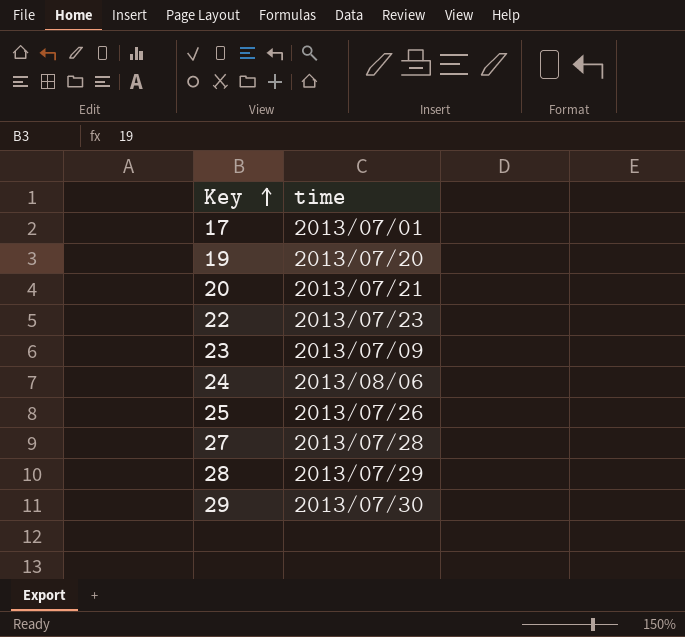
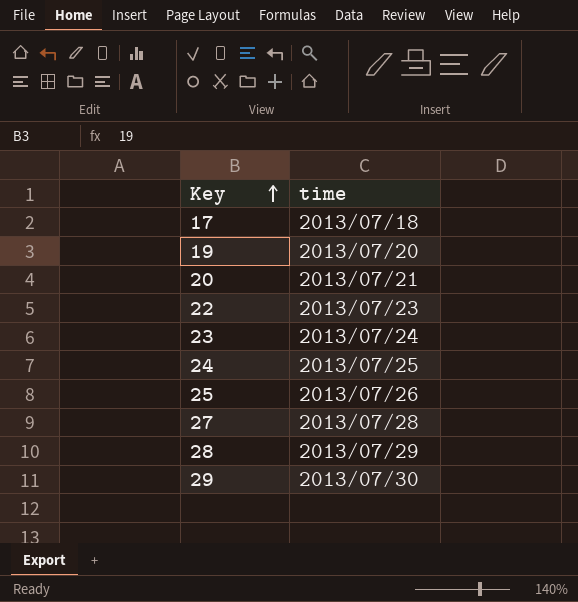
17 | time: 2013/07/01 -> 2013/07/18
23 | time: 2013/07/09 -> 2013/07/24
24 | time: 2013/08/06 -> 2013/07/25

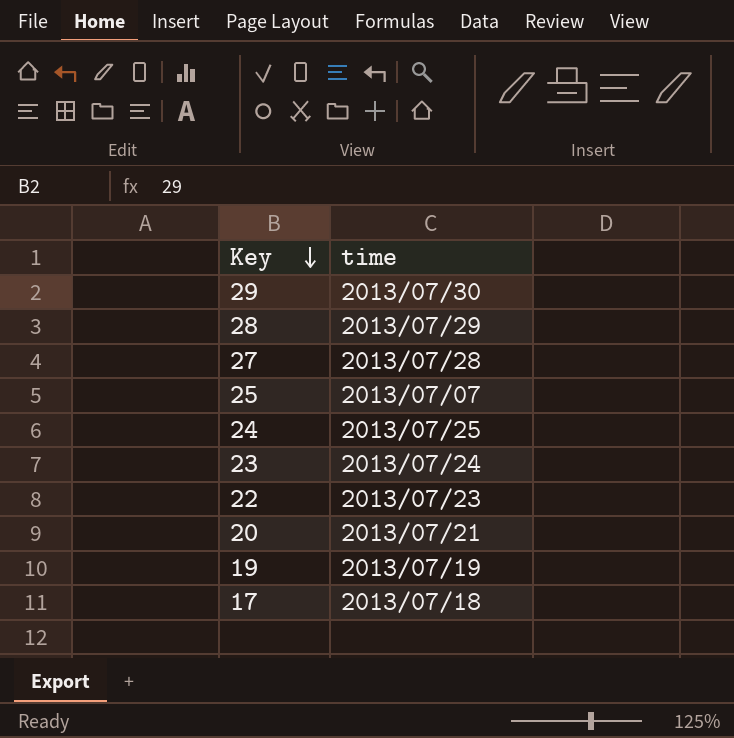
row order: Key ascending -> Key descending
25 | time: 2013/07/26 -> 2013/07/07
19 | time: 2013/07/20 -> 2013/07/19

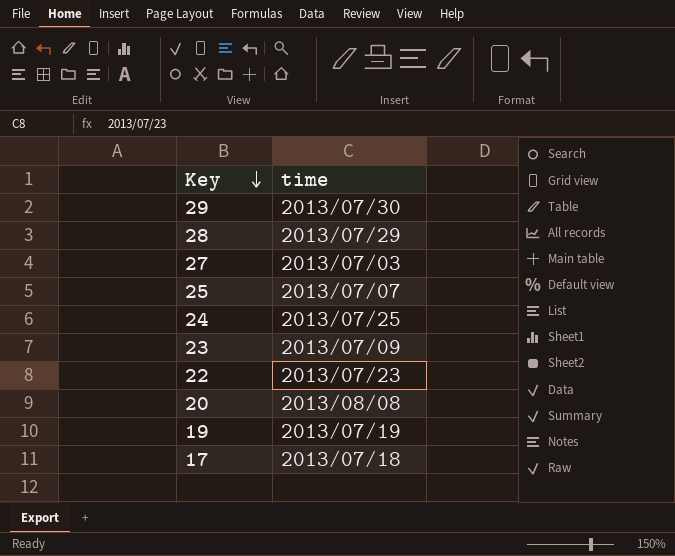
27 | time: 2013/07/28 -> 2013/07/03
23 | time: 2013/07/24 -> 2013/07/09
20 | time: 2013/07/21 -> 2013/08/08

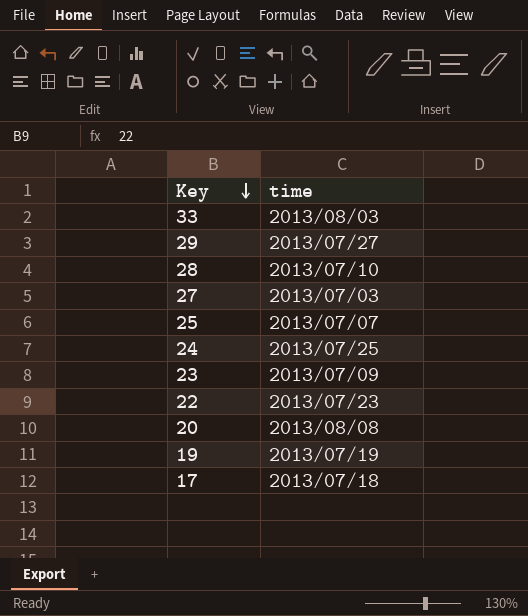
row 33: none -> 2013/08/03
29 | time: 2013/07/30 -> 2013/07/27
28 | time: 2013/07/29 -> 2013/07/10

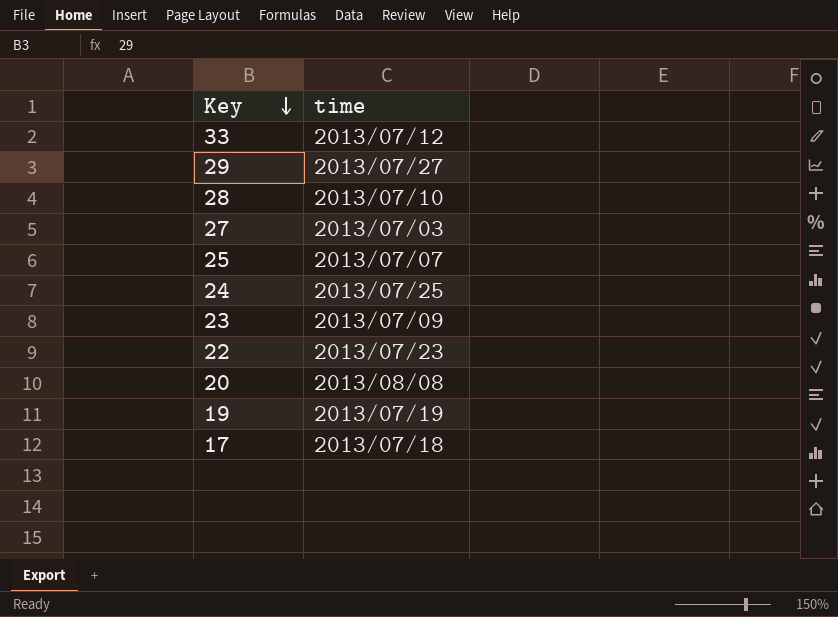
33 | time: 2013/08/03 -> 2013/07/12

